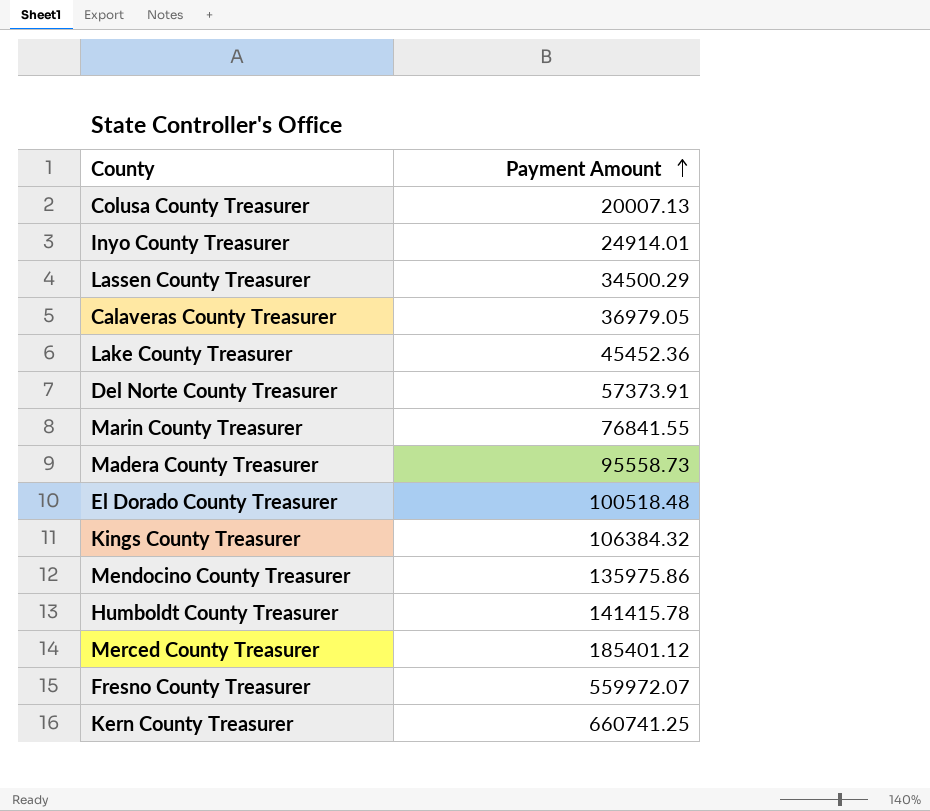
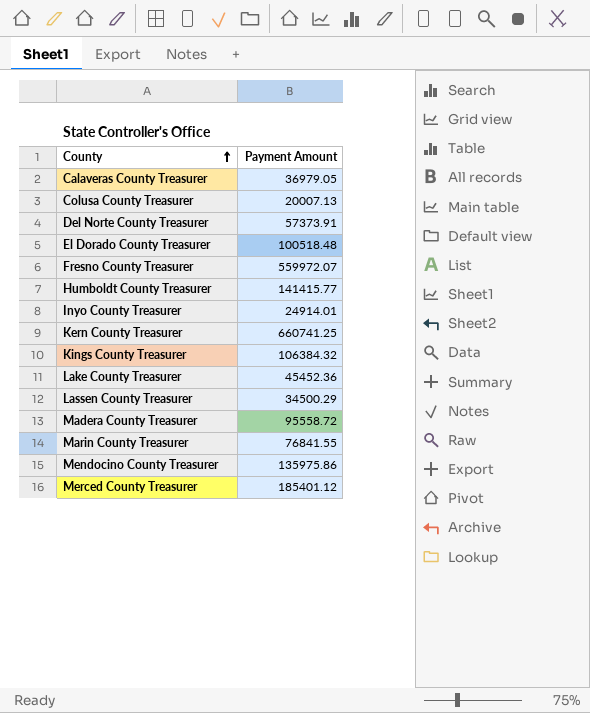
row order: Payment Amount ascending -> County ascending
Humboldt County Treasurer | Payment Amount: 141415.78 -> 141415.77
Madera County Treasurer | Payment Amount: 95558.73 -> 95558.72

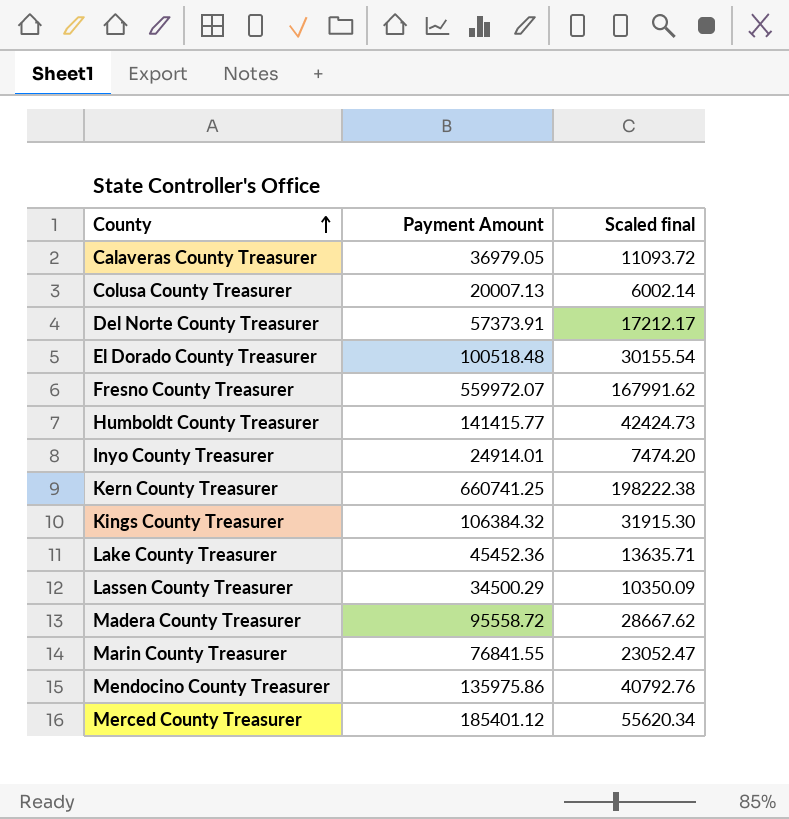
column Scaled final | formula: none -> [Payment Amount] * 0.3

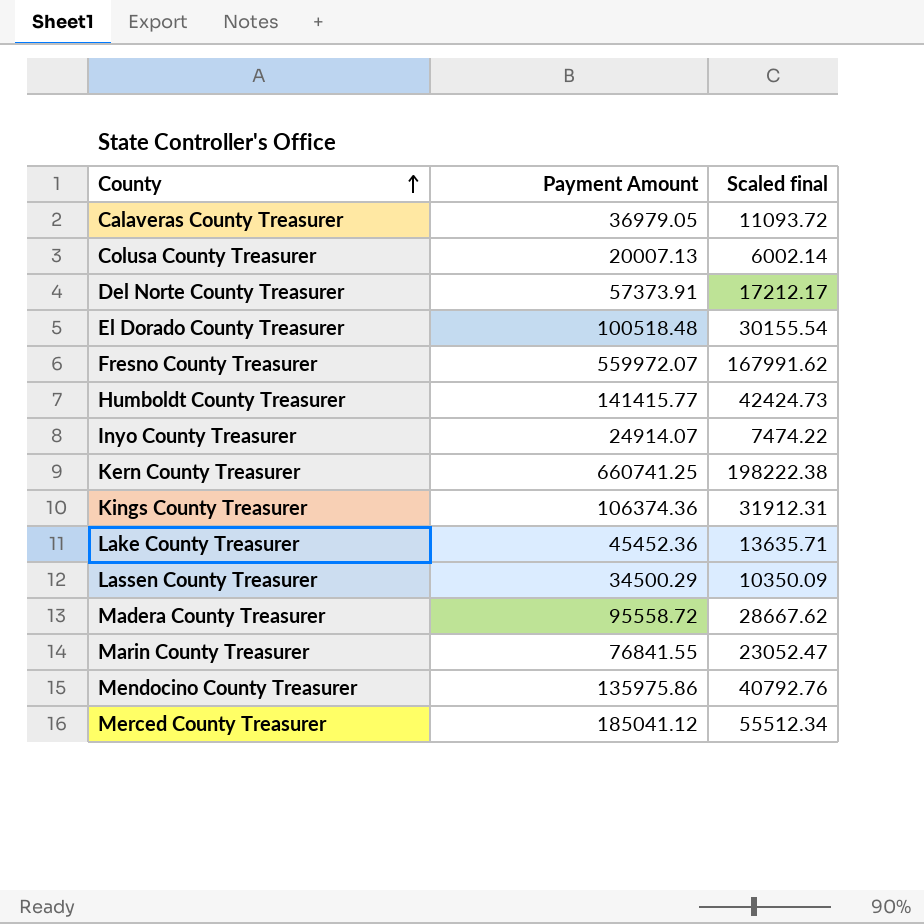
Inyo County Treasurer | Payment Amount: 24914.01 -> 24914.07
Inyo County Treasurer | Scaled final: 7474.20 -> 7474.22
Kings County Treasurer | Payment Amount: 106384.32 -> 106374.36
Kings County Treasurer | Scaled final: 31915.30 -> 31912.31
Merced County Treasurer | Payment Amount: 185401.12 -> 185041.12
Merced County Treasurer | Scaled final: 55620.34 -> 55512.34

